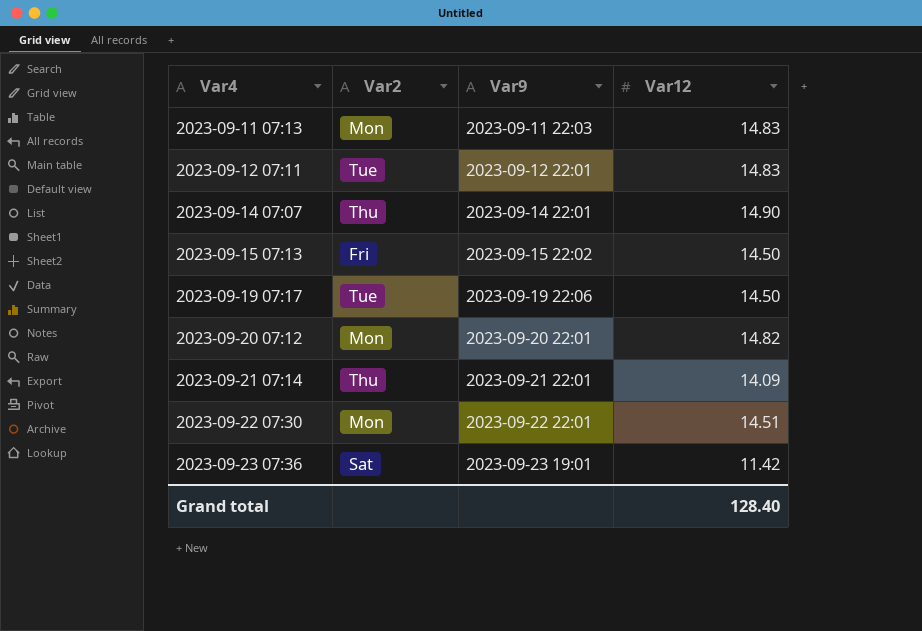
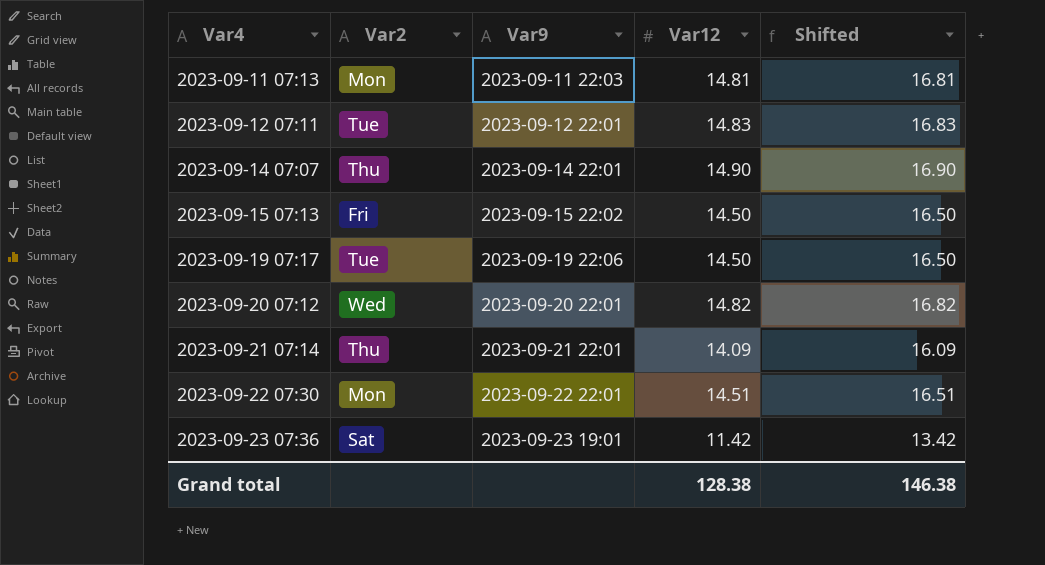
column Shifted | formula: none -> [Var12] + 2
2023-09-11 07:13 | Var12: 14.83 -> 14.81
2023-09-20 07:12 | Var2: Mon -> Wed
Grand total | Var12: 128.40 -> 128.38

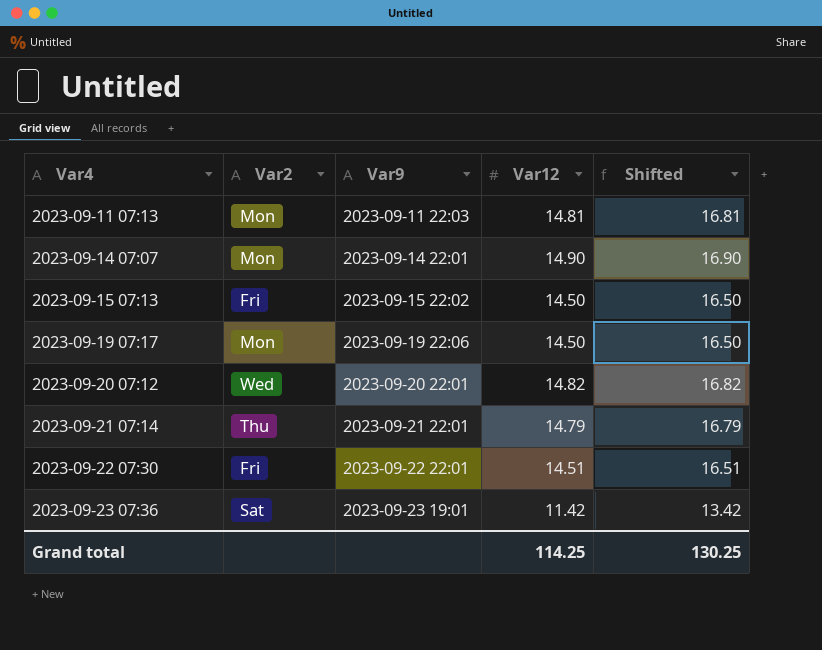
row 2023-09-12 07:11: Tue | 2023-09-12 22:01 | 14.83 | 16.83 -> none
2023-09-14 07:07 | Var2: Thu -> Mon
2023-09-19 07:17 | Var2: Tue -> Mon
2023-09-21 07:14 | Var12: 14.09 -> 14.79
2023-09-21 07:14 | Shifted: 16.09 -> 16.79
2023-09-22 07:30 | Var2: Mon -> Fri
Grand total | Var12: 128.38 -> 114.25
Grand total | Shifted: 146.38 -> 130.25

